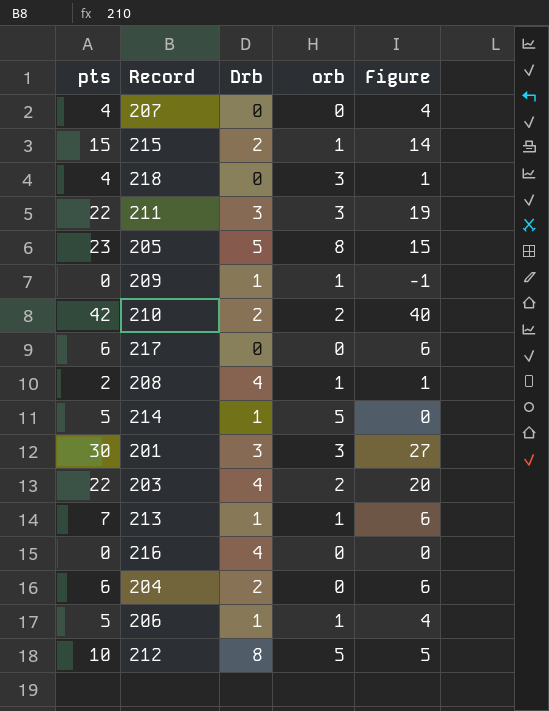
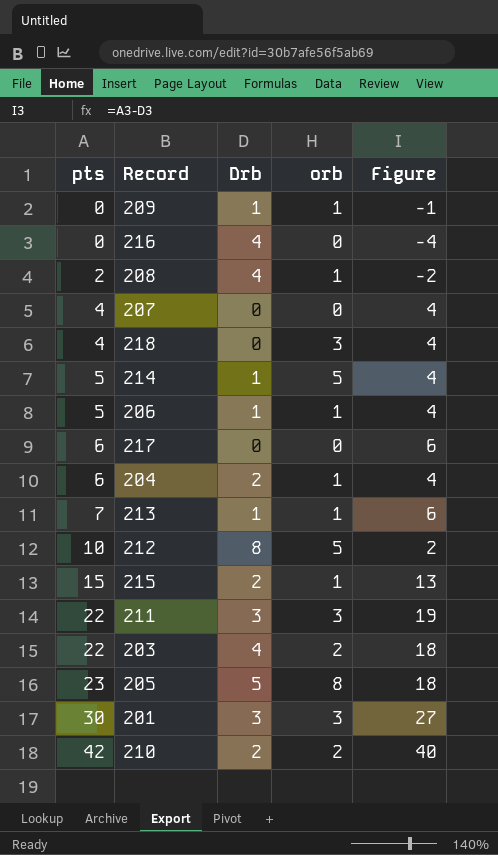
row order: none -> pts ascending
column Figure | formula: [pts] - [orb] -> [pts] - [Drb]
204 | orb: 0 -> 1

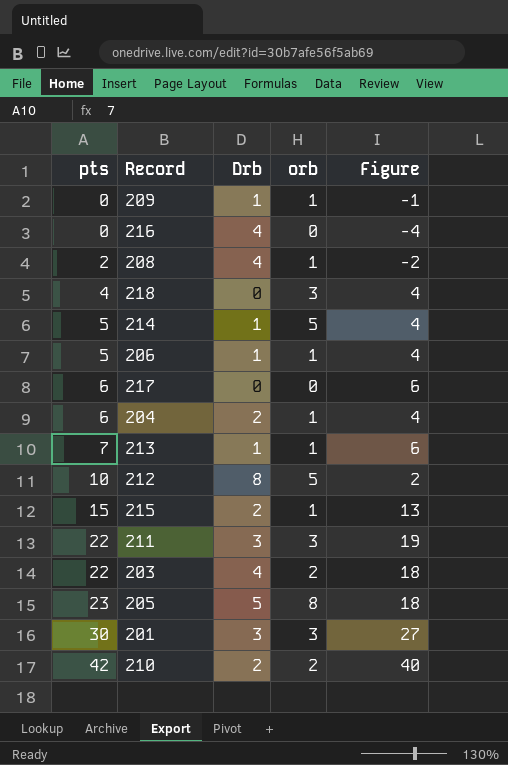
row 207: 4 | 0 | 0 | 4 -> none

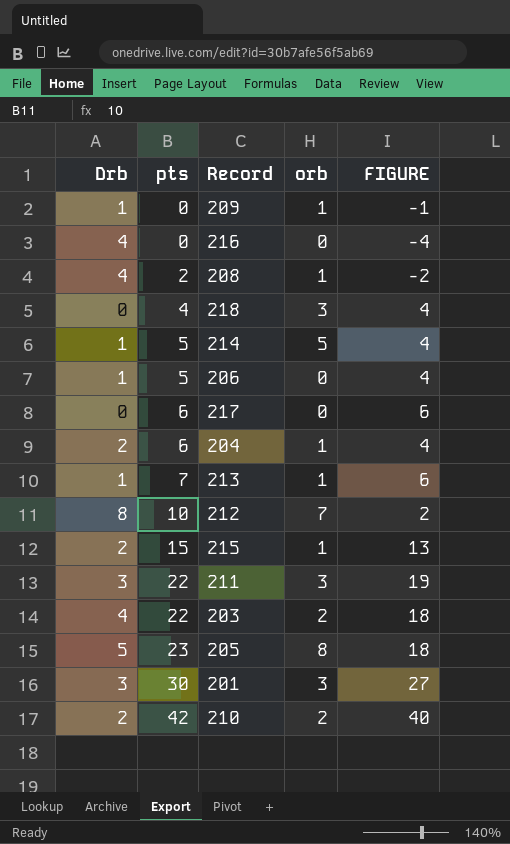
column Drb | position: 3 -> 1
column name: Figure -> FIGURE
206 | orb: 1 -> 0
212 | orb: 5 -> 7

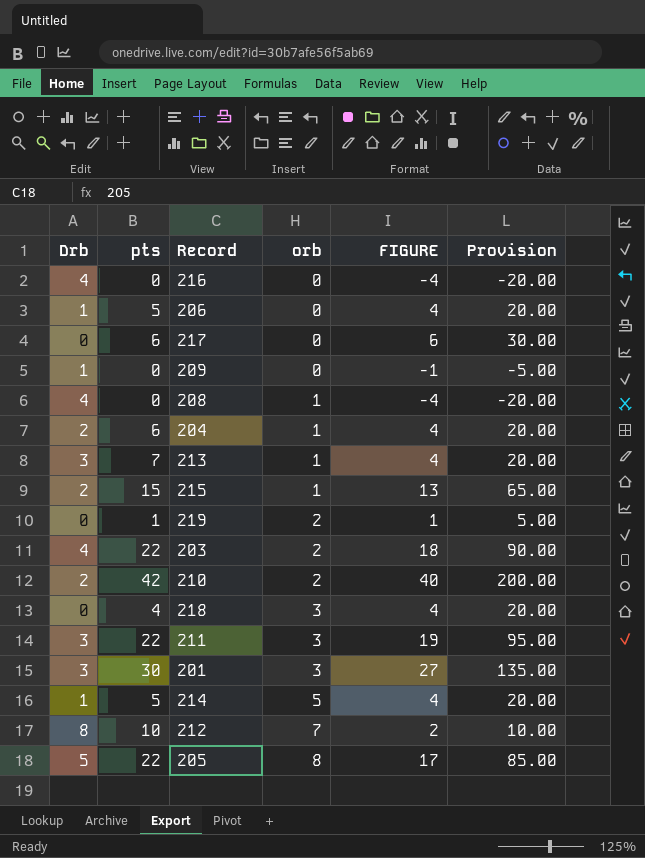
row order: pts ascending -> orb ascending
column Provision | formula: none -> [FIGURE] * 5
209 | orb: 1 -> 0
208 | pts: 2 -> 0
208 | FIGURE: -2 -> -4
213 | Drb: 1 -> 3
213 | FIGURE: 6 -> 4
row 219: none -> 0 | 1 | 2 | 1 | 5.00
205 | pts: 23 -> 22
205 | FIGURE: 18 -> 17

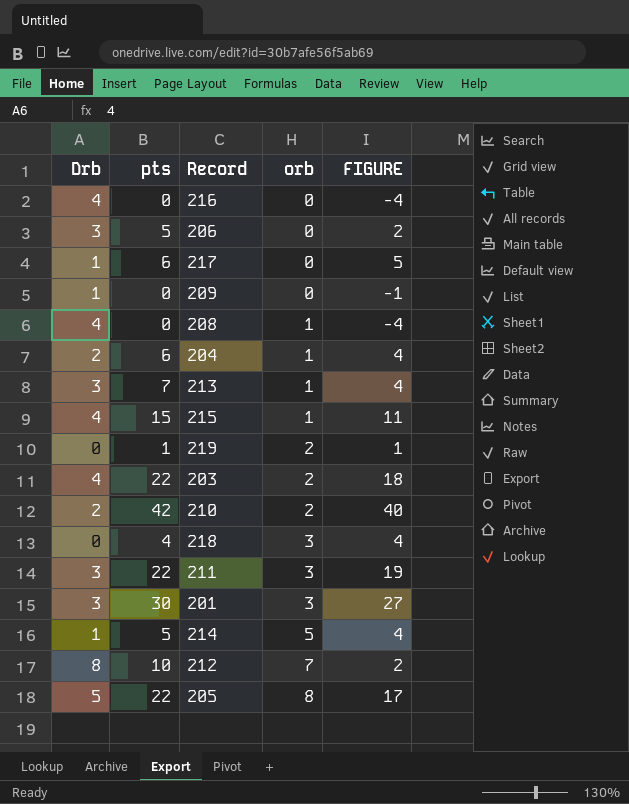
column Provision | formula: [FIGURE] * 5 -> none
206 | Drb: 1 -> 3
206 | FIGURE: 4 -> 2
217 | Drb: 0 -> 1
217 | FIGURE: 6 -> 5
215 | Drb: 2 -> 4
215 | FIGURE: 13 -> 11

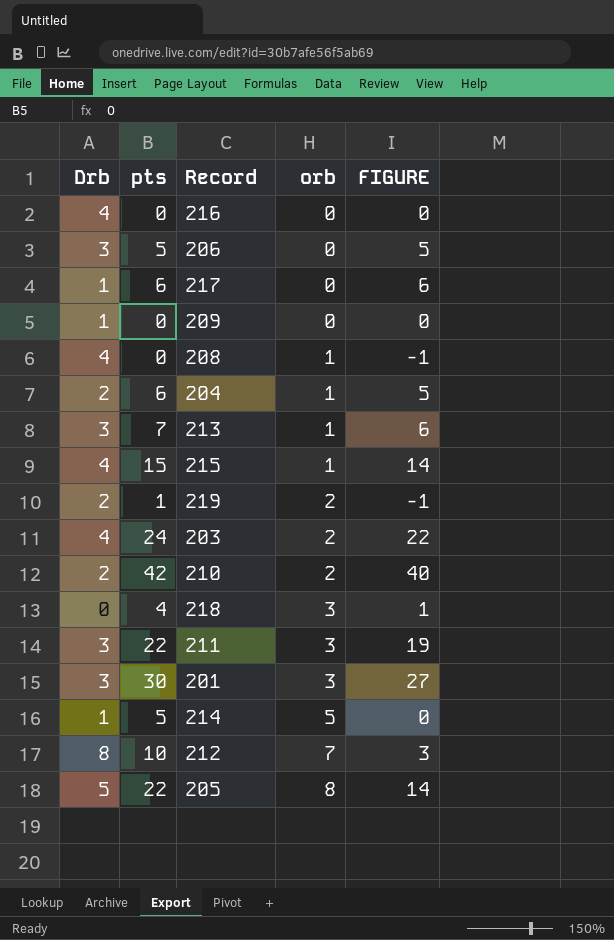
column FIGURE | formula: [pts] - [Drb] -> [pts] - [orb]
219 | Drb: 0 -> 2
203 | pts: 22 -> 24

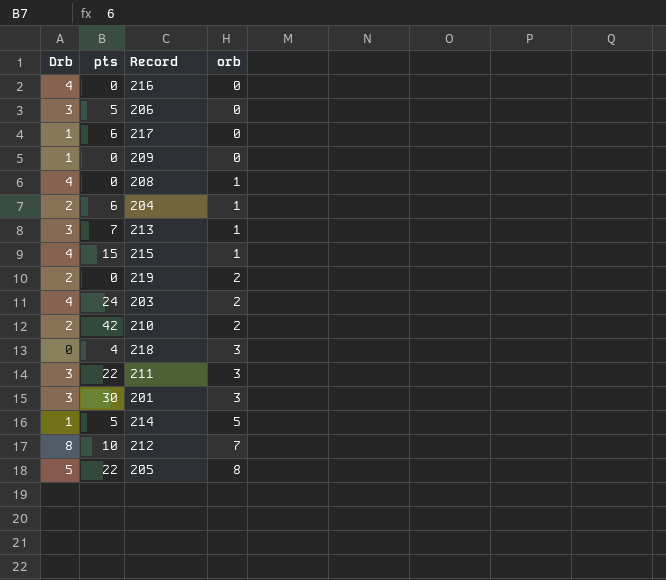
column FIGURE | formula: [pts] - [orb] -> none
219 | pts: 1 -> 0

